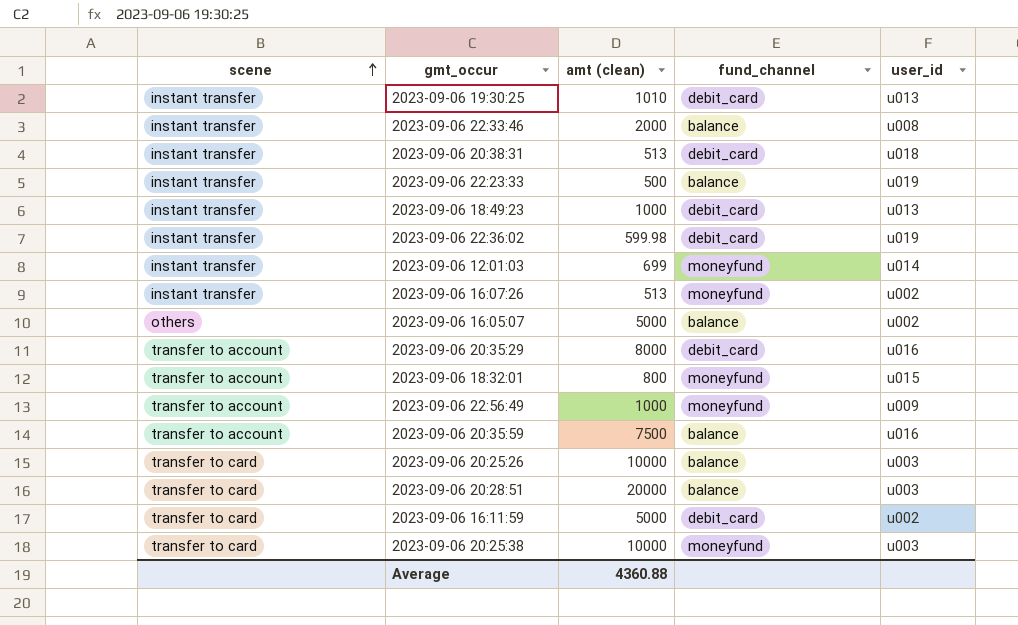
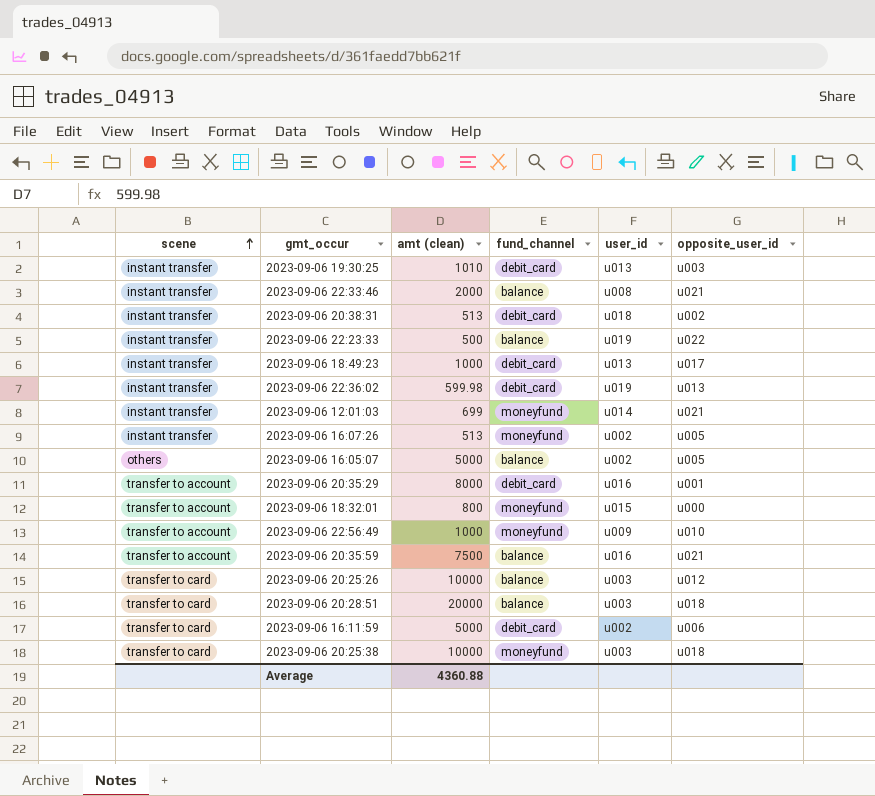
column opposite_user_id | position: none -> 6

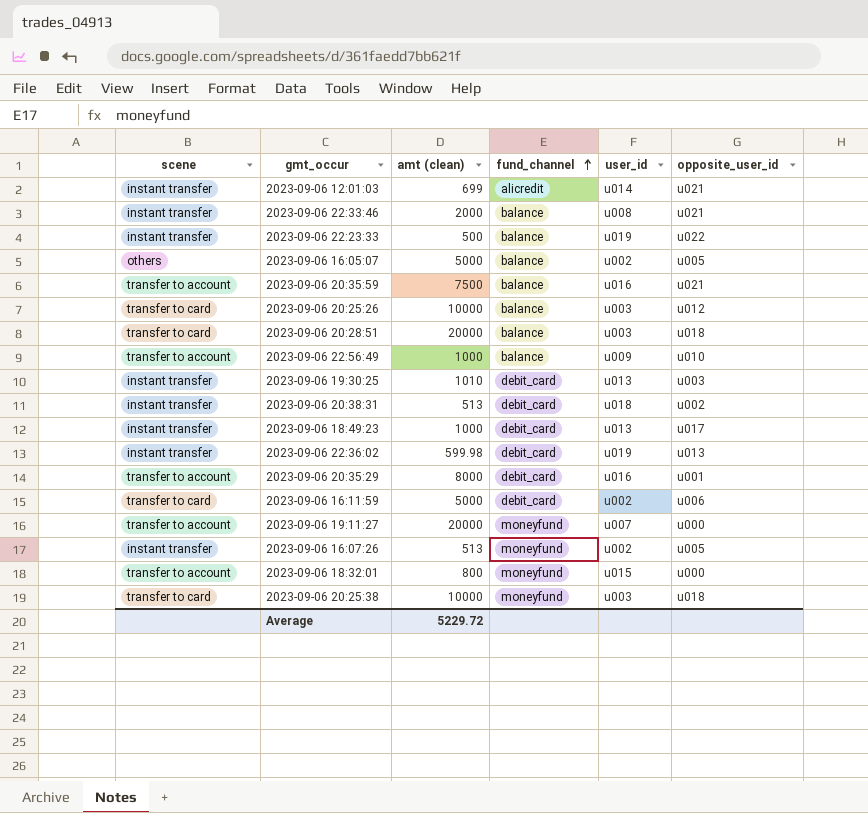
row order: scene ascending -> fund_channel ascending
2023-09-06 12:01:03 | fund_channel: moneyfund -> alicredit
2023-09-06 22:56:49 | fund_channel: moneyfund -> balance
row 2023-09-06 19:11:27: none -> transfer to account | 20000 | moneyfund | u007 | u000
Average | amt (clean): 4360.88 -> 5229.72

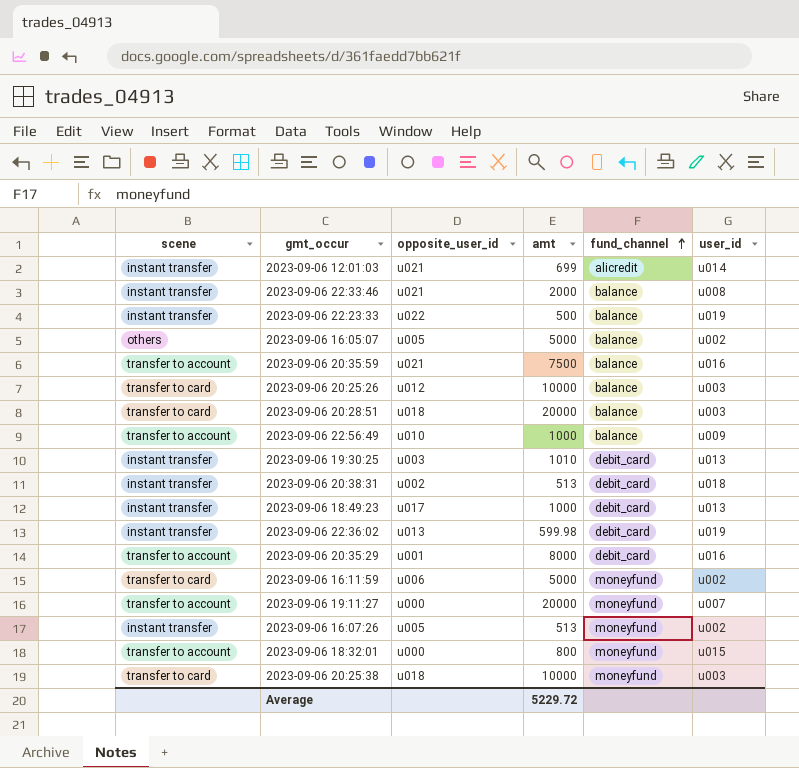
column opposite_user_id | position: 6 -> 3
column name: amt (clean) -> amt
2023-09-06 16:11:59 | fund_channel: debit_card -> moneyfund

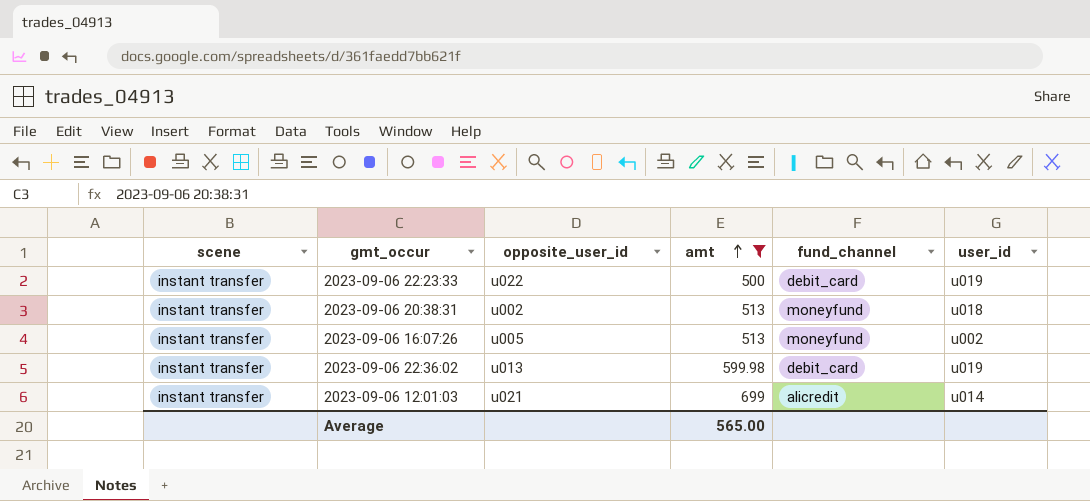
filter: none -> amt <= 699
row order: fund_channel ascending -> amt ascending
2023-09-06 22:23:33 | fund_channel: balance -> debit_card
2023-09-06 20:38:31 | fund_channel: debit_card -> moneyfund
Average | amt: 5229.72 -> 565.00

